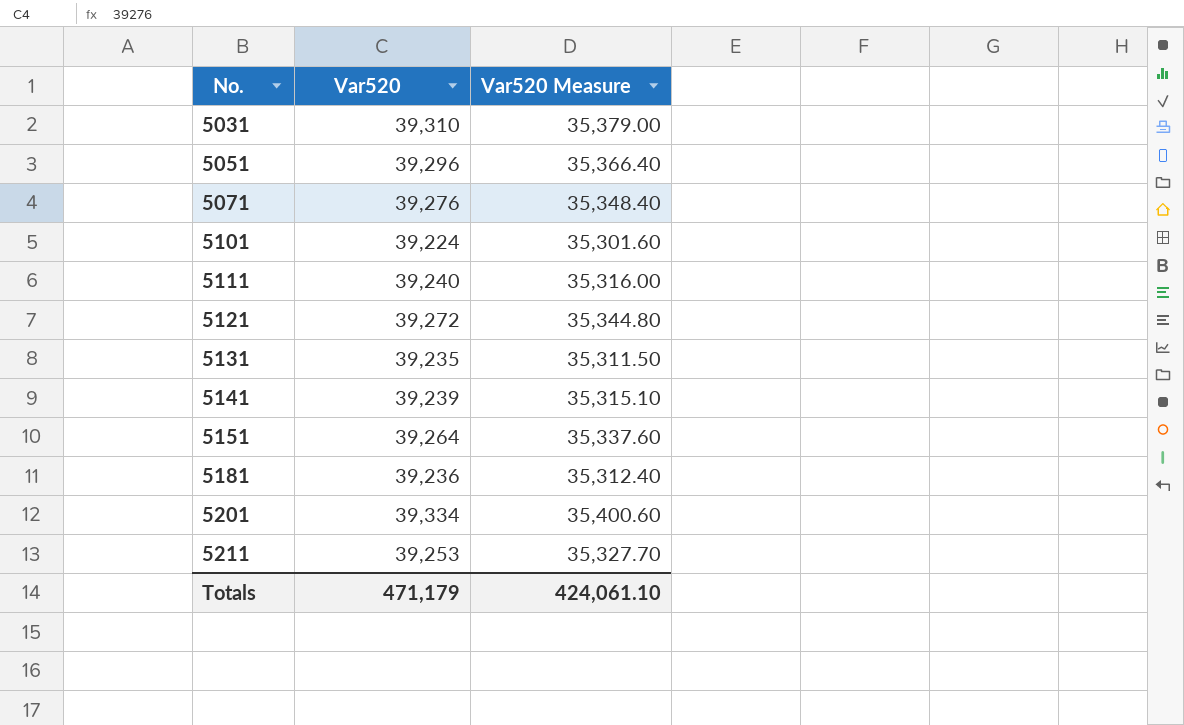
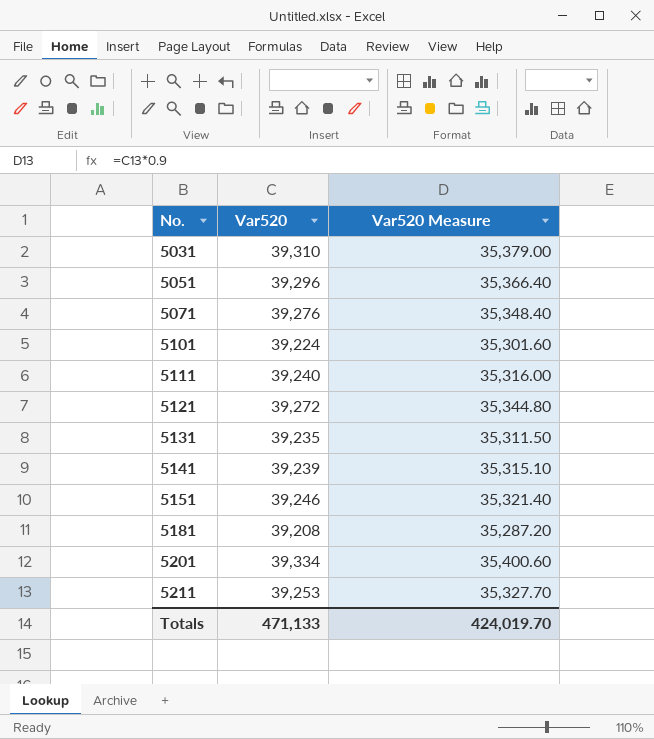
5151 | Var520: 39,264 -> 39,246
5151 | Var520 Measure: 35,337.60 -> 35,321.40
5181 | Var520: 39,236 -> 39,208
5181 | Var520 Measure: 35,312.40 -> 35,287.20
Totals | Var520: 471,179 -> 471,133
Totals | Var520 Measure: 424,061.10 -> 424,019.70

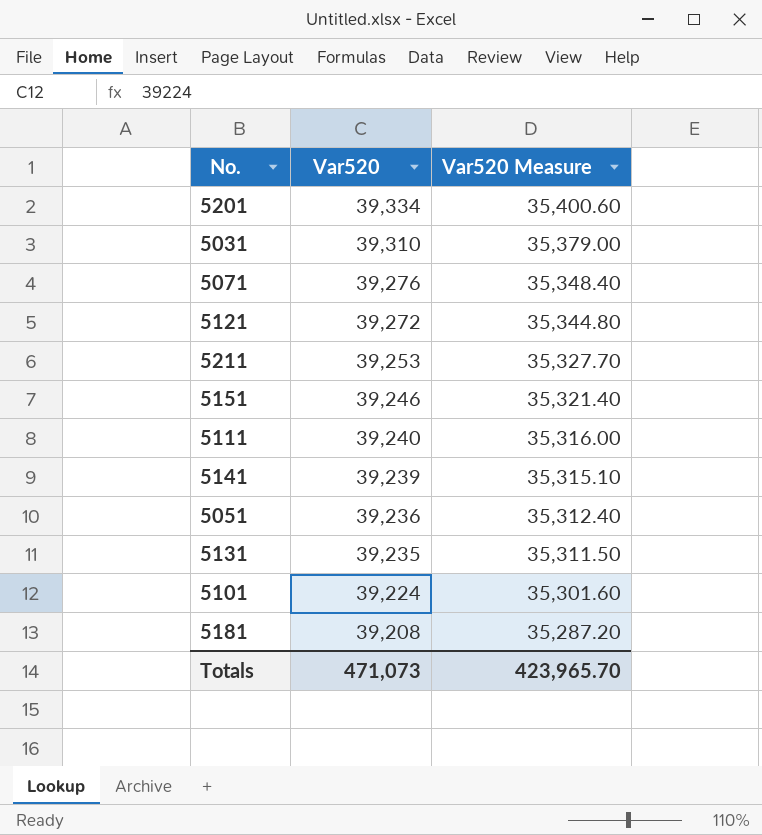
row order: No. ascending -> Var520 descending
5051 | Var520: 39,296 -> 39,236
5051 | Var520 Measure: 35,366.40 -> 35,312.40
Totals | Var520: 471,133 -> 471,073
Totals | Var520 Measure: 424,019.70 -> 423,965.70

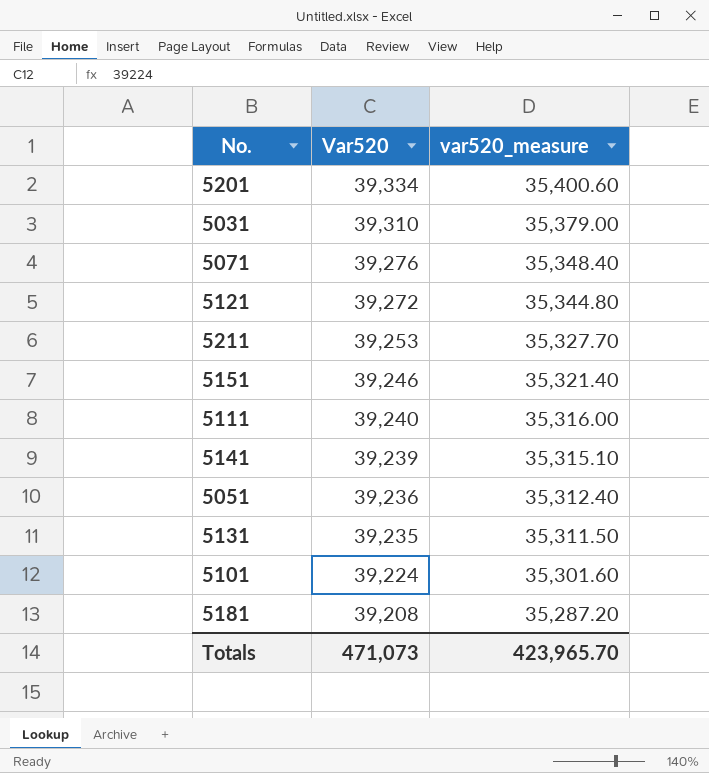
column name: Var520 Measure -> var520_measure

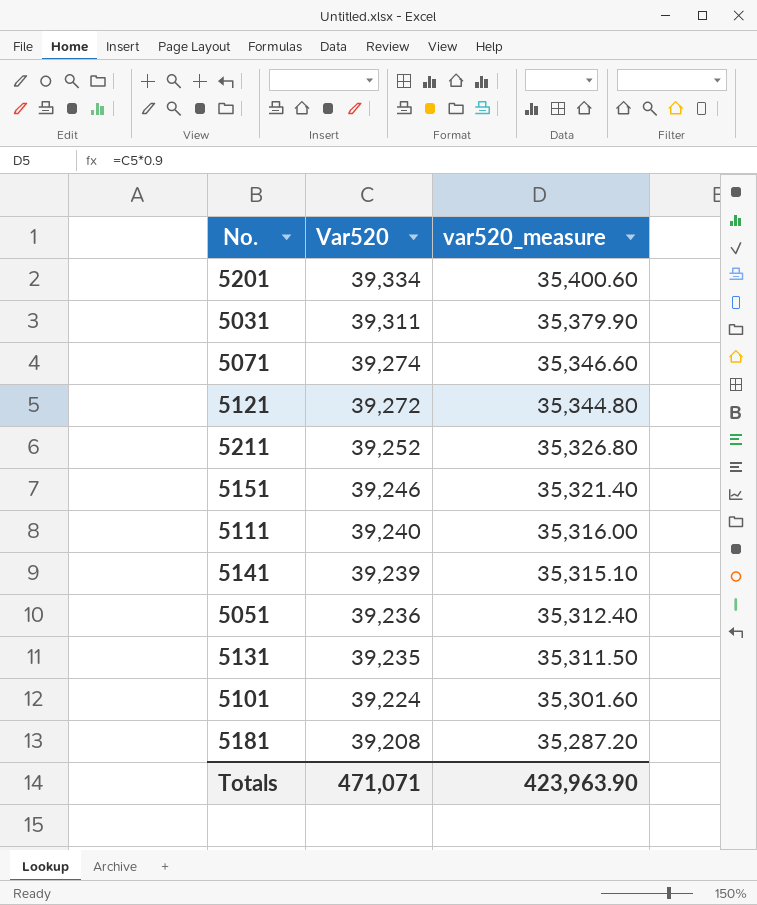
5031 | Var520: 39,310 -> 39,311
5031 | var520_measure: 35,379.00 -> 35,379.90
5071 | Var520: 39,276 -> 39,274
5071 | var520_measure: 35,348.40 -> 35,346.60
5211 | Var520: 39,253 -> 39,252
5211 | var520_measure: 35,327.70 -> 35,326.80
Totals | Var520: 471,073 -> 471,071
Totals | var520_measure: 423,965.70 -> 423,963.90

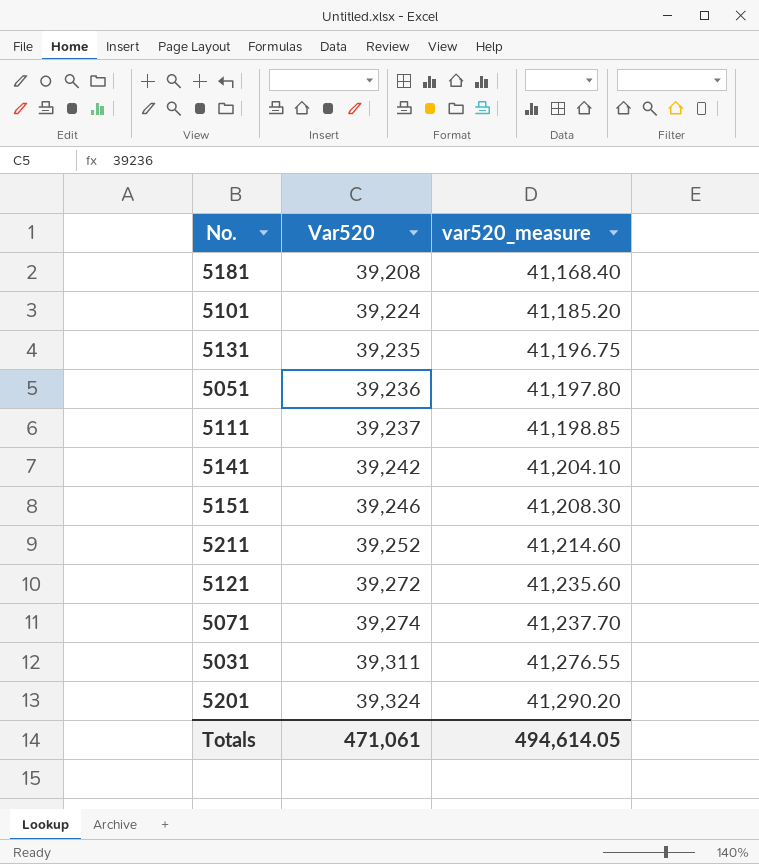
row order: Var520 descending -> Var520 ascending
column var520_measure | formula: [Var520] * 0.9 -> [Var520] * 1.05
5111 | Var520: 39,240 -> 39,237
5141 | Var520: 39,239 -> 39,242
5201 | Var520: 39,334 -> 39,324
Totals | Var520: 471,071 -> 471,061
Totals | var520_measure: 423,963.90 -> 494,614.05

